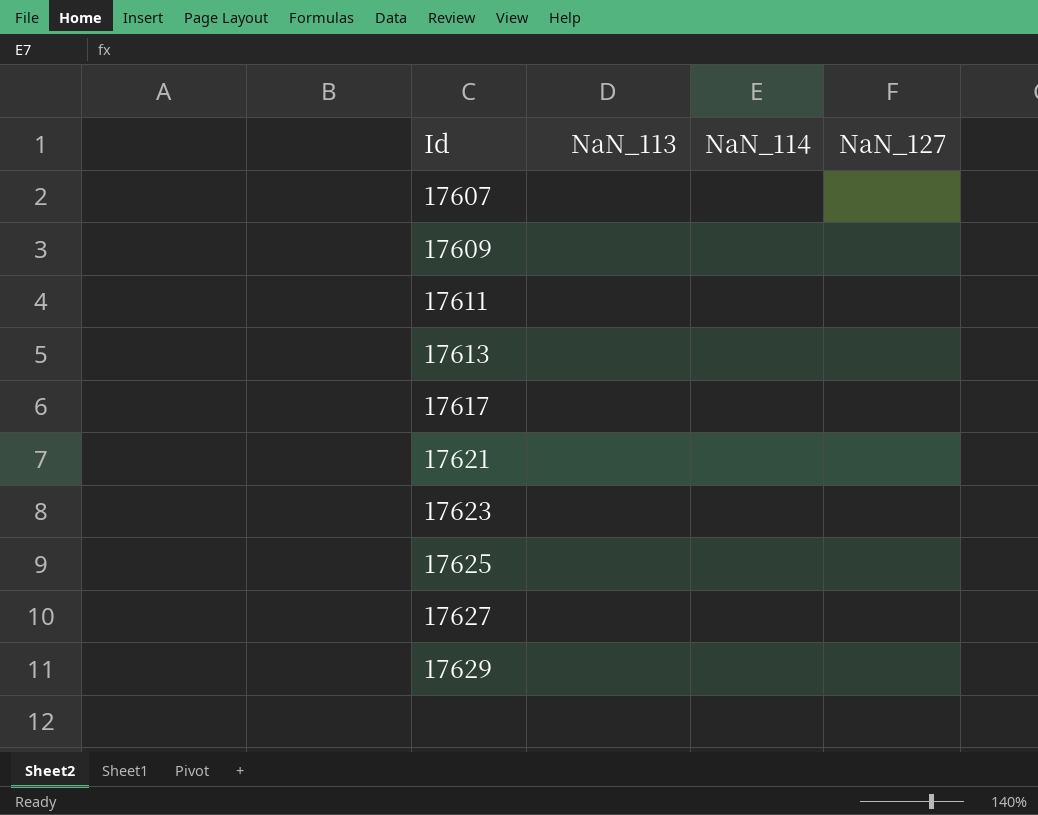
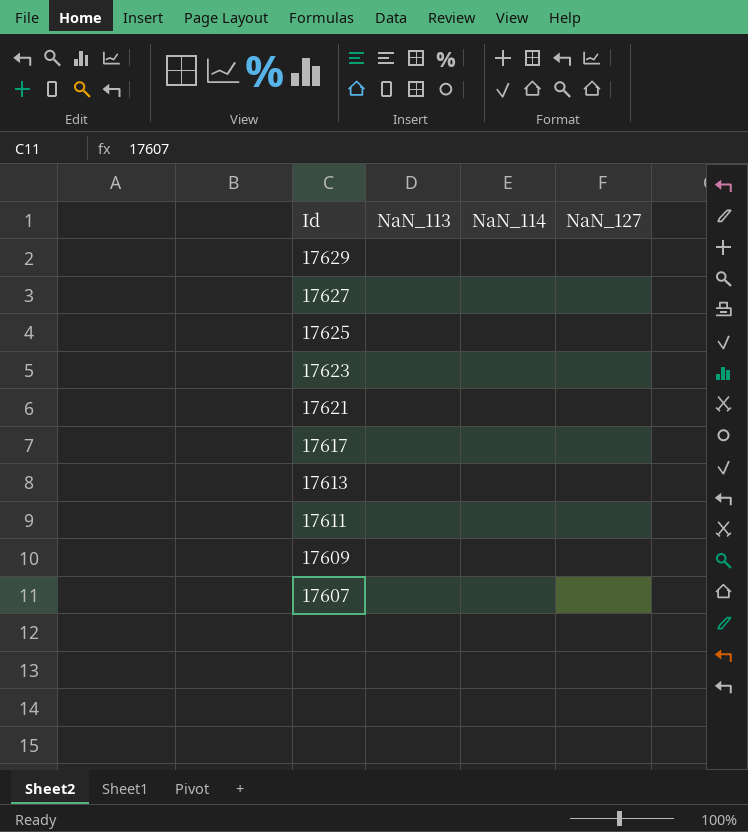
row order: Id ascending -> Id descending

